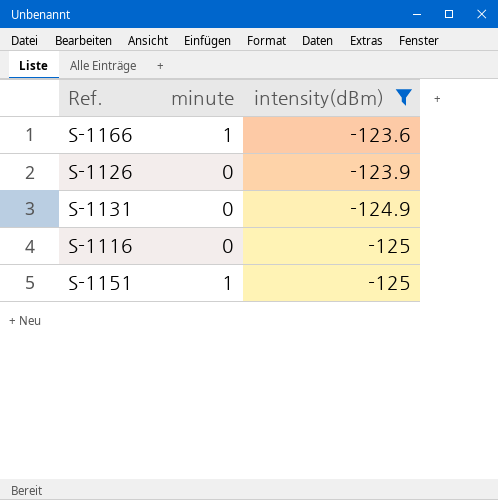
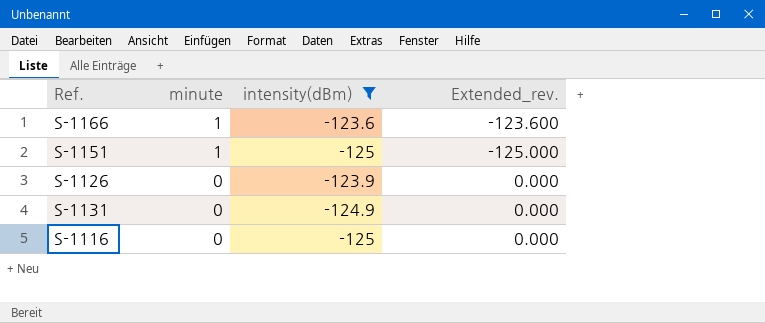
row order: intensity(dBm) descending -> minute descending
column Extended_rev. | formula: none -> [minute] * [intensity(dBm)]

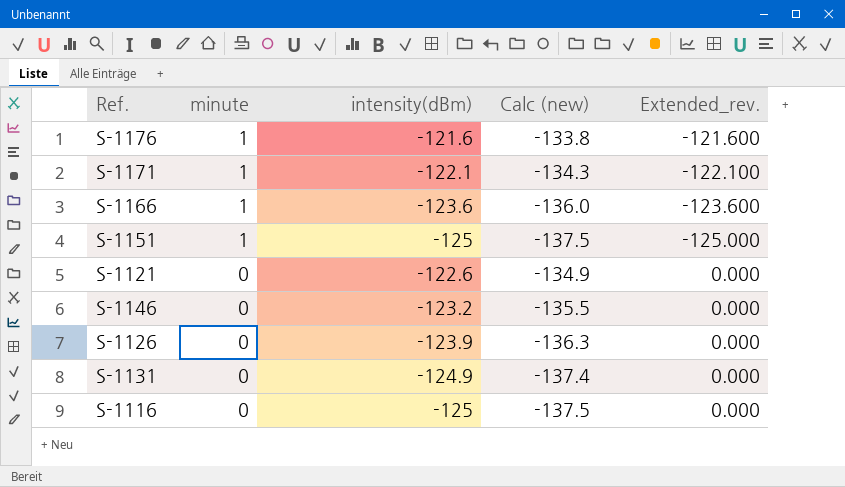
filter: intensity(dBm) <= -123.6 -> none
column Calc (new) | formula: none -> [intensity(dBm)] * 1.1

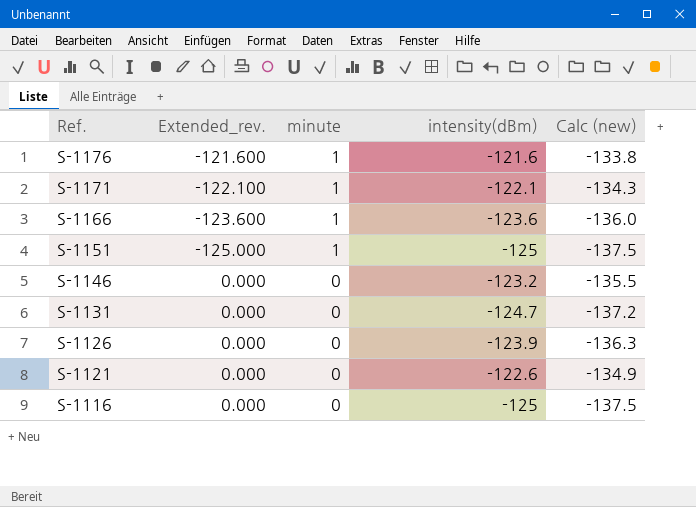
row order: minute descending -> Ref. descending
column Extended_rev. | position: 5 -> 2
S-1131 | intensity(dBm): -124.9 -> -124.7
S-1131 | Calc (new): -137.4 -> -137.2

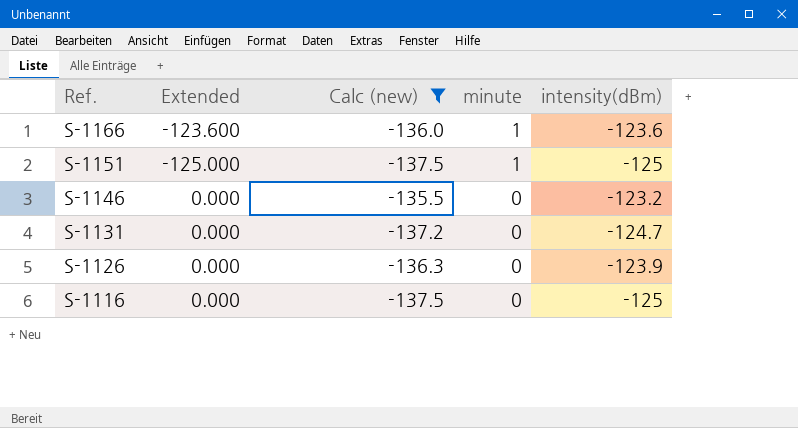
filter: none -> Calc (new) <= -135.5
column name: Extended_rev. -> Extended
column Calc (new) | position: 5 -> 3

